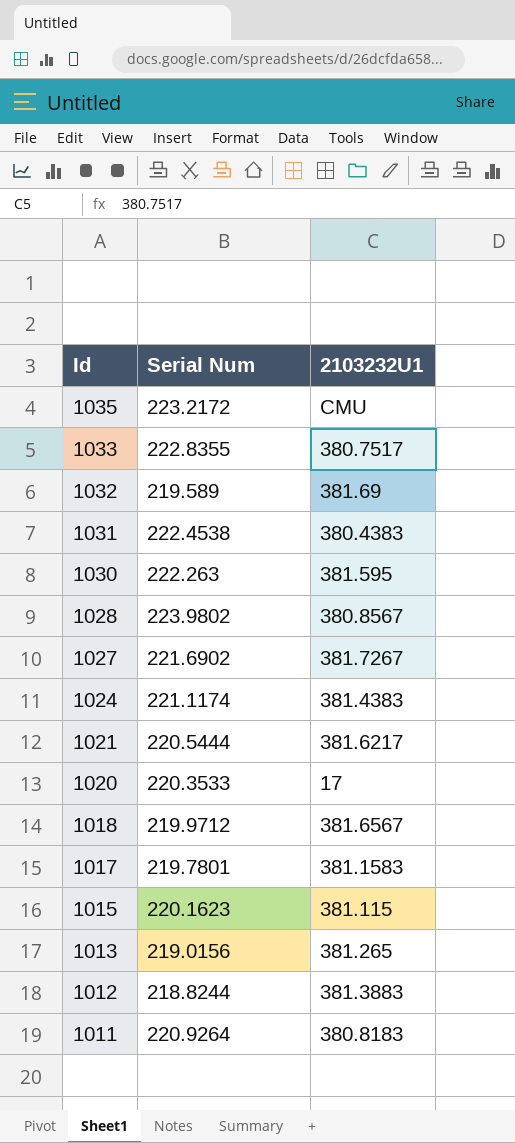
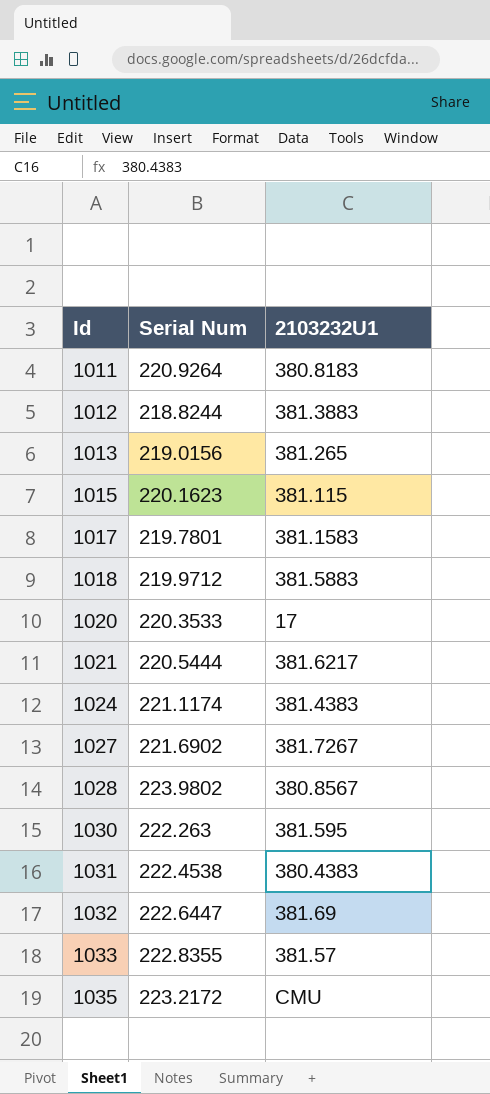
row order: Id descending -> Id ascending
1018 | 2103232U1: 381.6567 -> 381.5883
1032 | Serial Num: 219.589 -> 222.6447
1033 | 2103232U1: 380.7517 -> 381.57

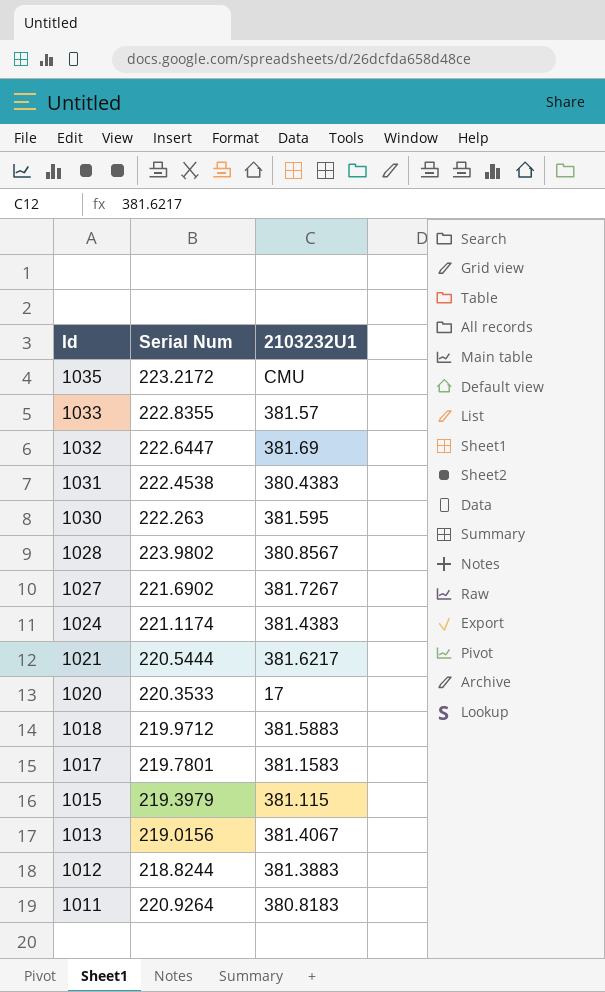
row order: Id ascending -> Id descending
1015 | Serial Num: 220.1623 -> 219.3979
1013 | 2103232U1: 381.265 -> 381.4067

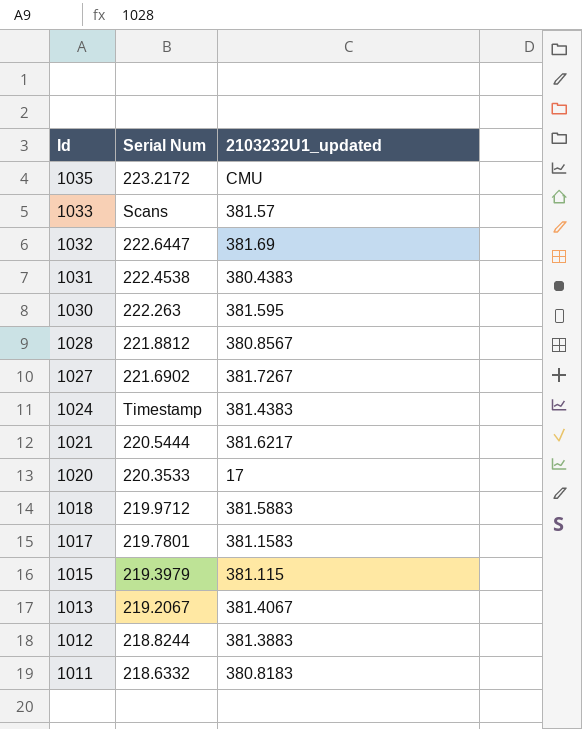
column name: 2103232U1 -> 2103232U1_updated
1033 | Serial Num: 222.8355 -> Scans
1028 | Serial Num: 223.9802 -> 221.8812
1024 | Serial Num: 221.1174 -> Timestamp
1013 | Serial Num: 219.0156 -> 219.2067
1011 | Serial Num: 220.9264 -> 218.6332

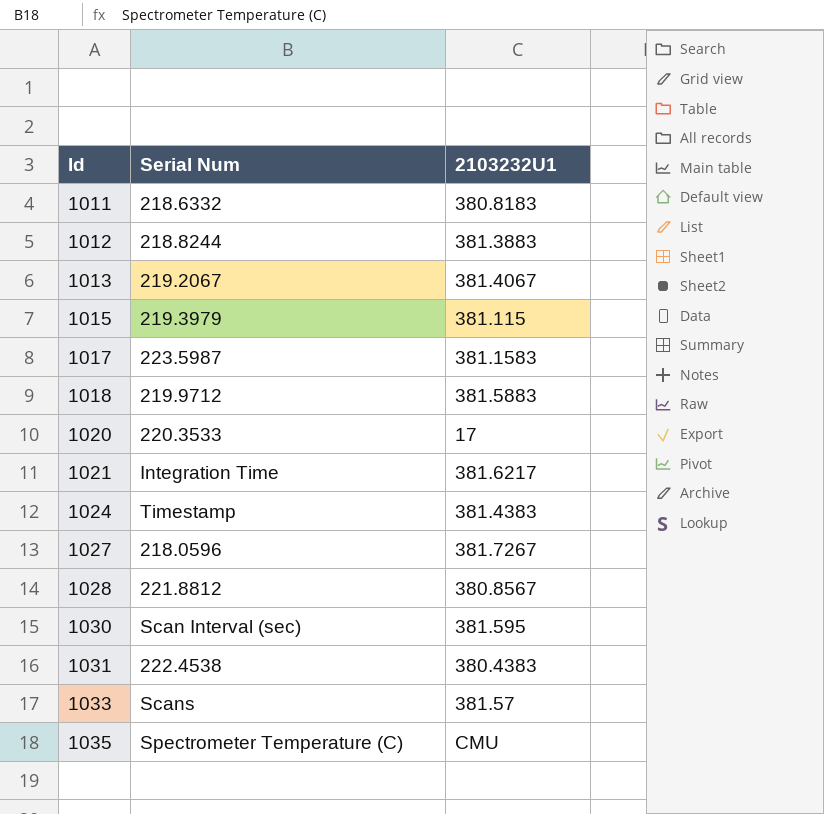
row order: Id descending -> Id ascending
column name: 2103232U1_updated -> 2103232U1
row 1032: 222.6447 | 381.69 -> none
1017 | Serial Num: 219.7801 -> 223.5987
1021 | Serial Num: 220.5444 -> Integration Time
1027 | Serial Num: 221.6902 -> 218.0596
1030 | Serial Num: 222.263 -> Scan Interval (sec)
1035 | Serial Num: 223.2172 -> Spectrometer Temperature (C)

